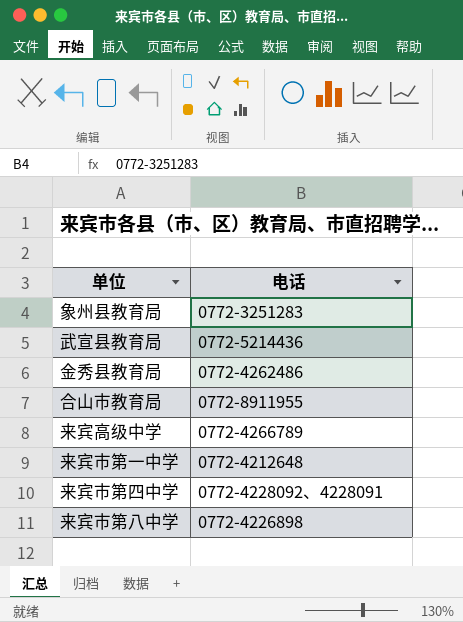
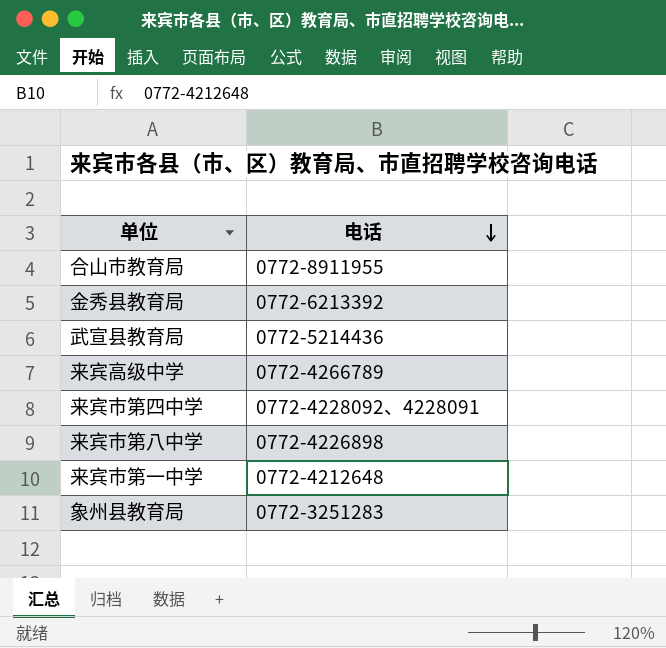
row order: none -> 电话 descending
金秀县教育局 | 电话: 0772-4262486 -> 0772-6213392

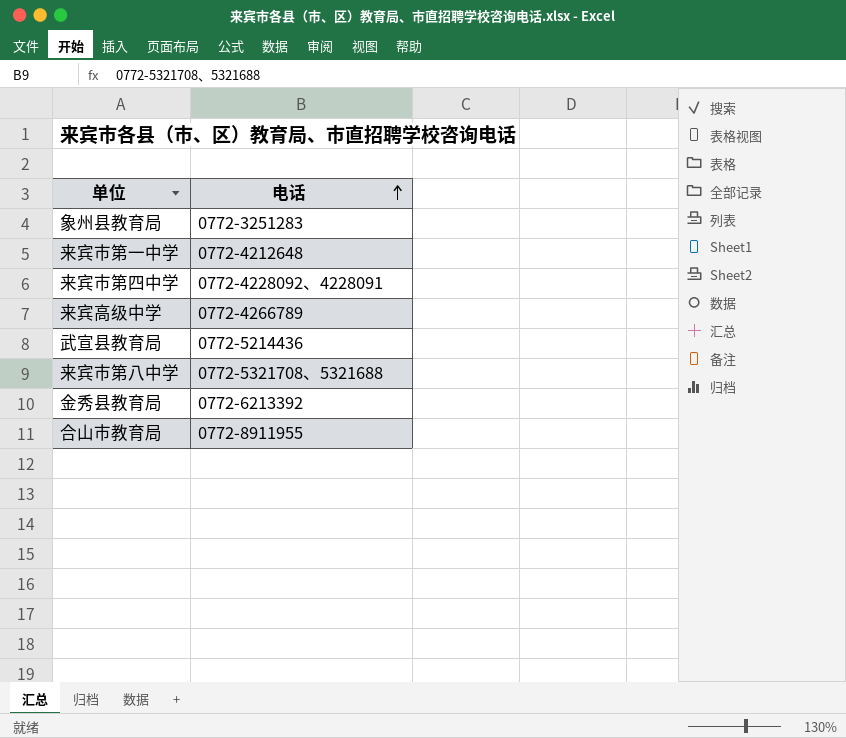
row order: 电话 descending -> 电话 ascending
来宾市第八中学 | 电话: 0772-4226898 -> 0772-5321708、5321688

